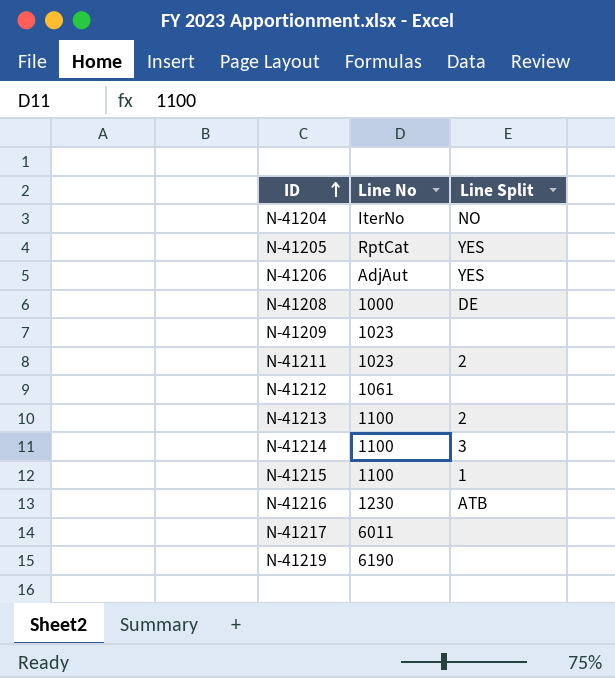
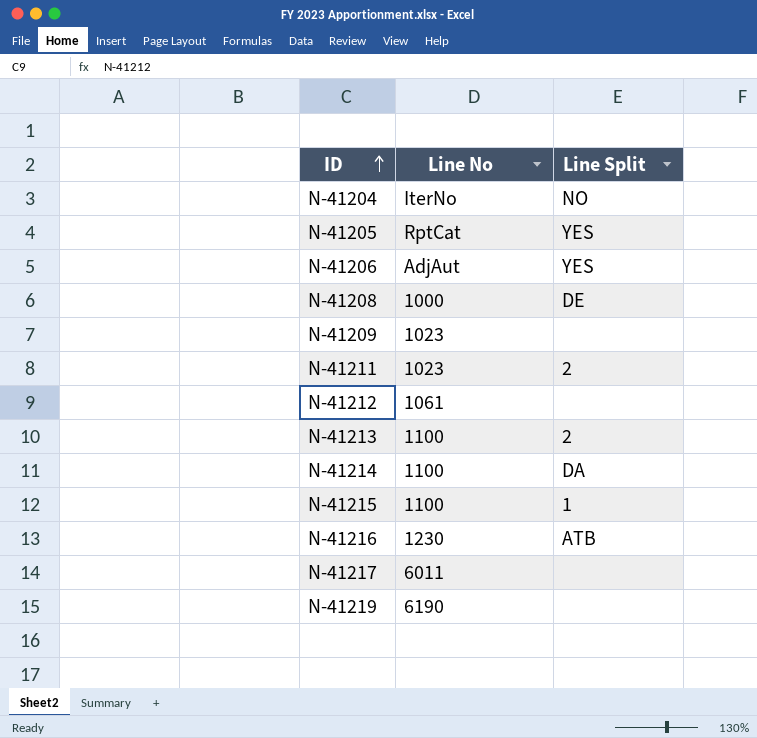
N-41214 | Line Split: 3 -> DA

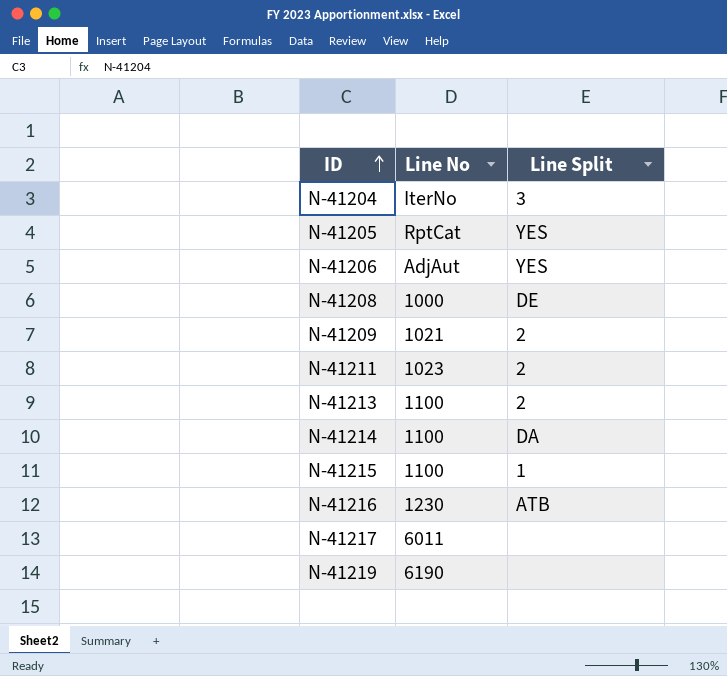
row N-41212: 1061 | none -> none
N-41204 | Line Split: NO -> 3
N-41209 | Line No: 1023 -> 1021
N-41209 | Line Split: none -> 2

